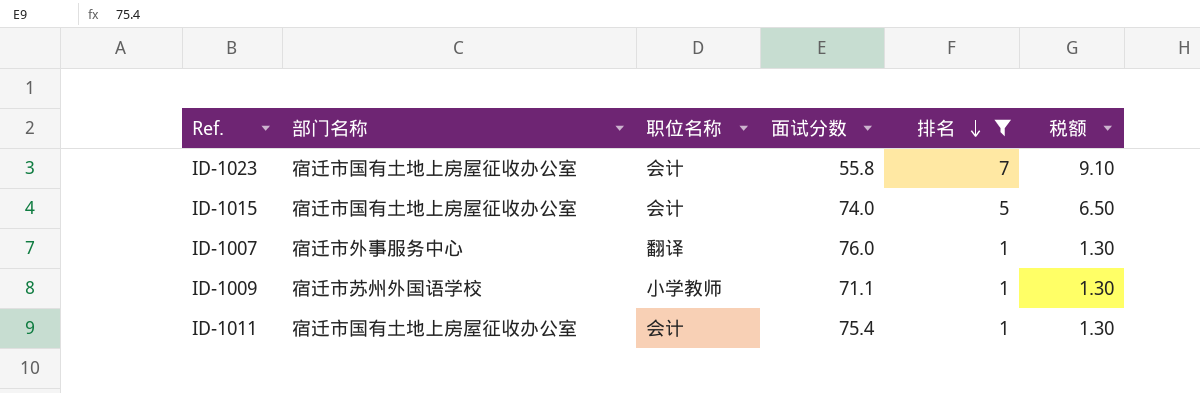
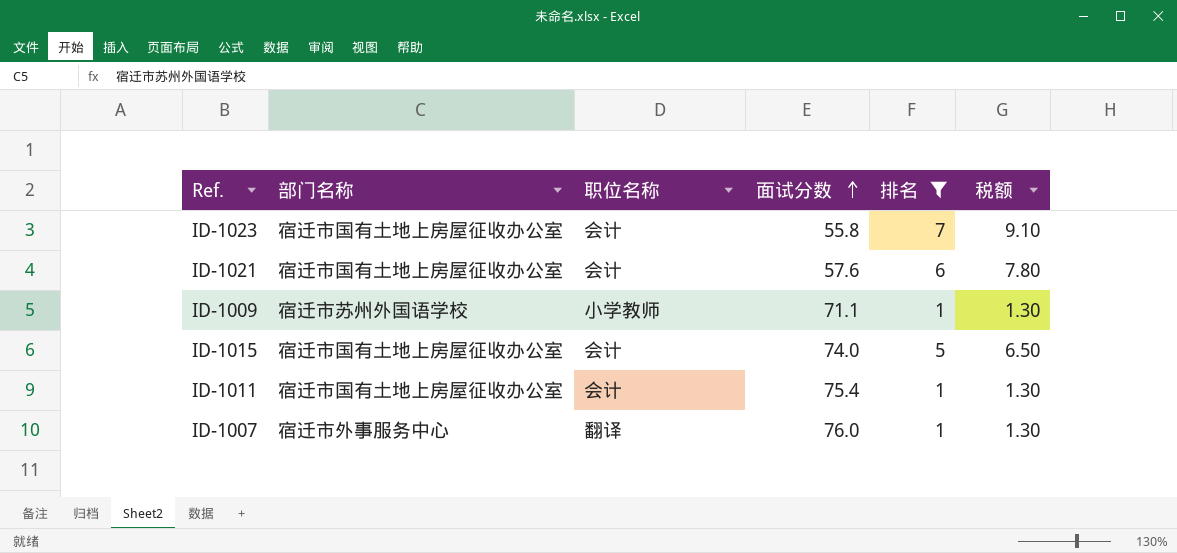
row order: 排名 descending -> 面试分数 ascending
row ID-1021: none -> 宿迁市国有土地上房屋征收办公室 | 会计 | 57.6 | 6 | 7.80

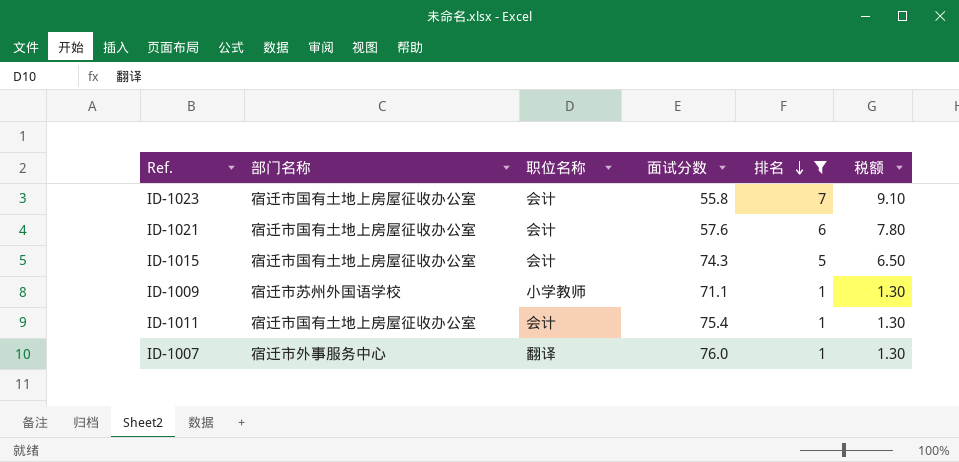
row order: 面试分数 ascending -> 排名 descending
ID-1015 | 面试分数: 74.0 -> 74.3

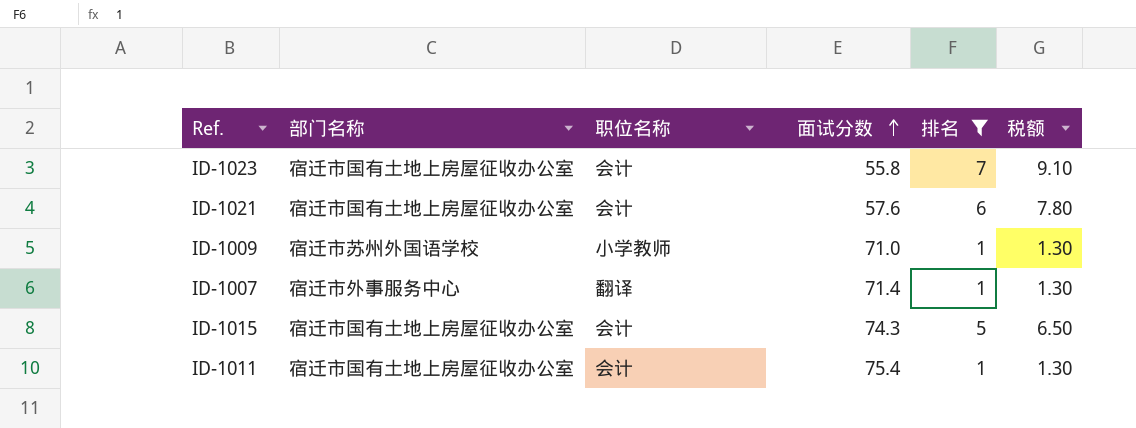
row order: 排名 descending -> 面试分数 ascending
ID-1009 | 面试分数: 71.1 -> 71.0
ID-1007 | 面试分数: 76.0 -> 71.4

